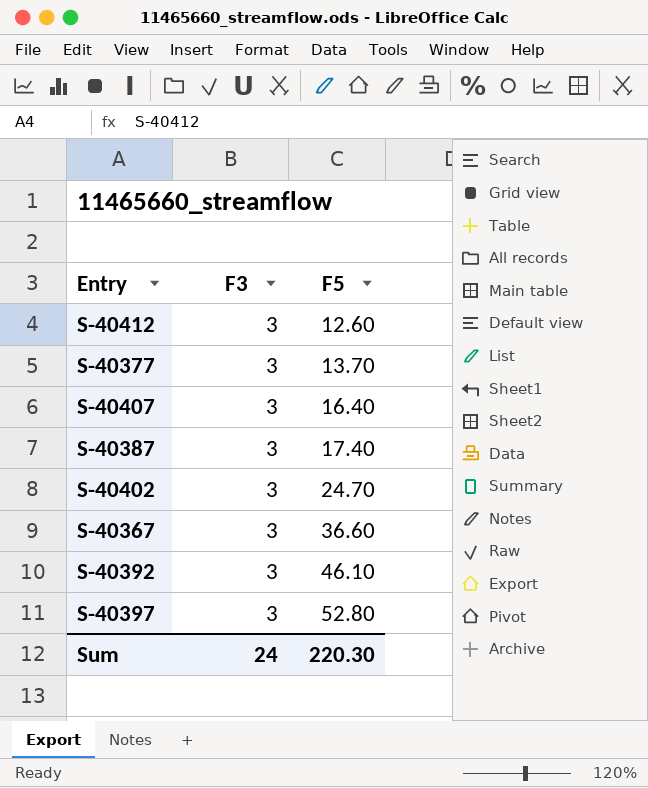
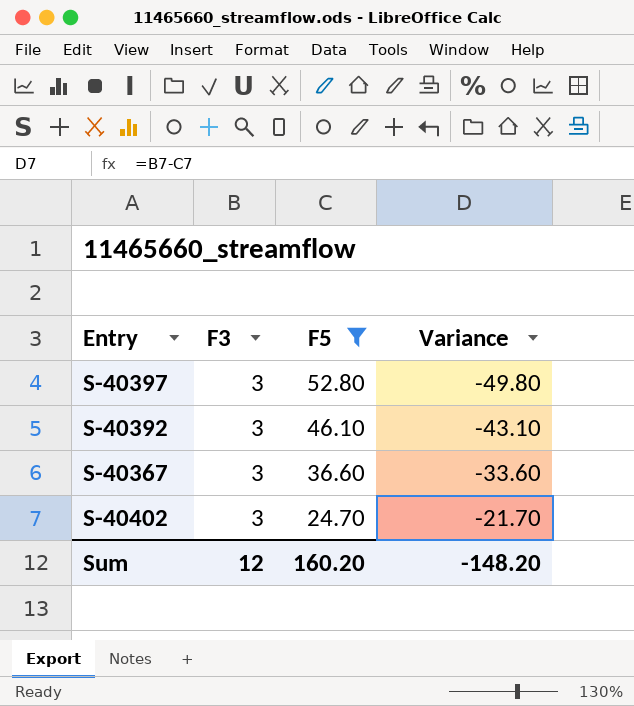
filter: none -> F5 >= 24.70
row order: F5 ascending -> F5 descending
column Variance | formula: none -> [F3] - [F5]
Sum | F3: 24 -> 12
Sum | F5: 220.30 -> 160.20

